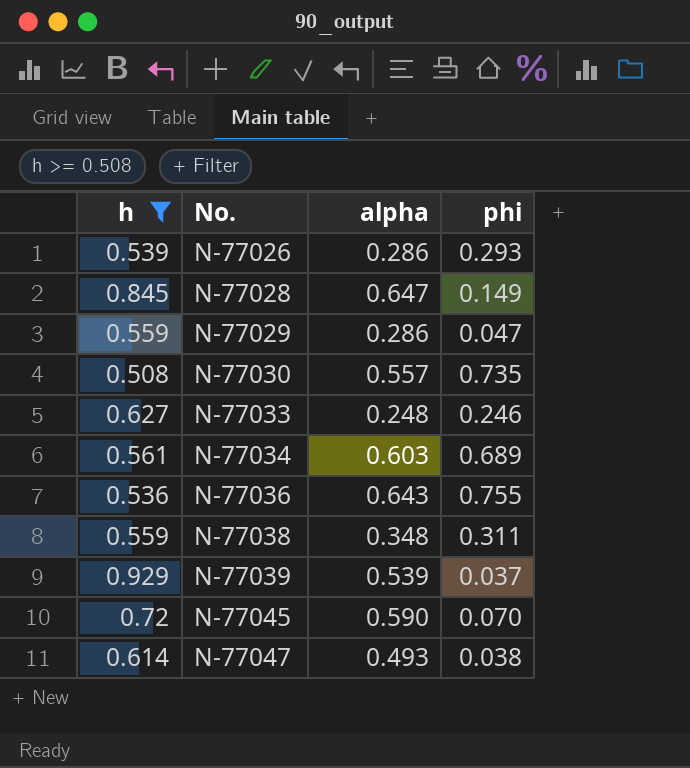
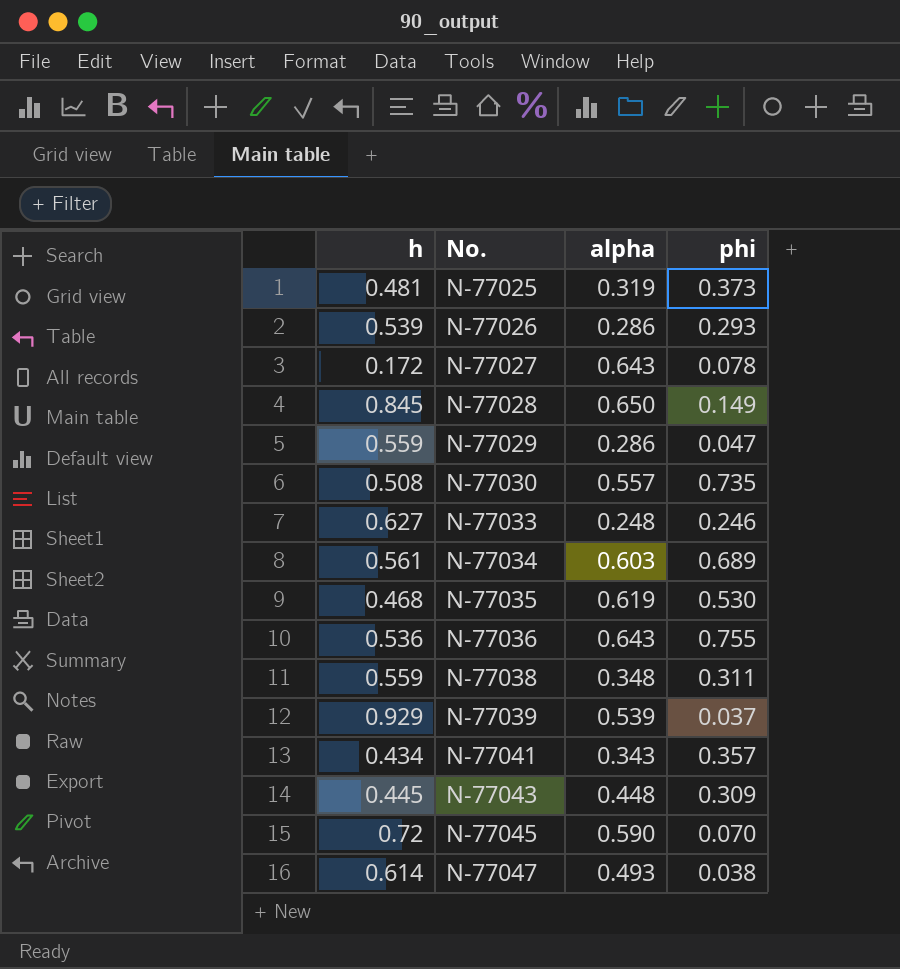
filter: h >= 0.508 -> none
N-77028 | alpha: 0.647 -> 0.650

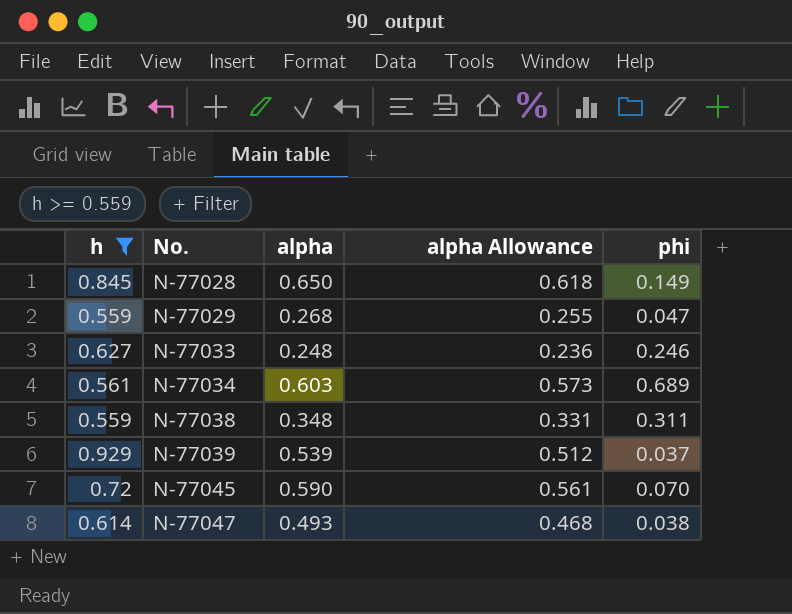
filter: none -> h >= 0.559
column alpha Allowance | formula: none -> [alpha] * 0.95
N-77029 | alpha: 0.286 -> 0.268

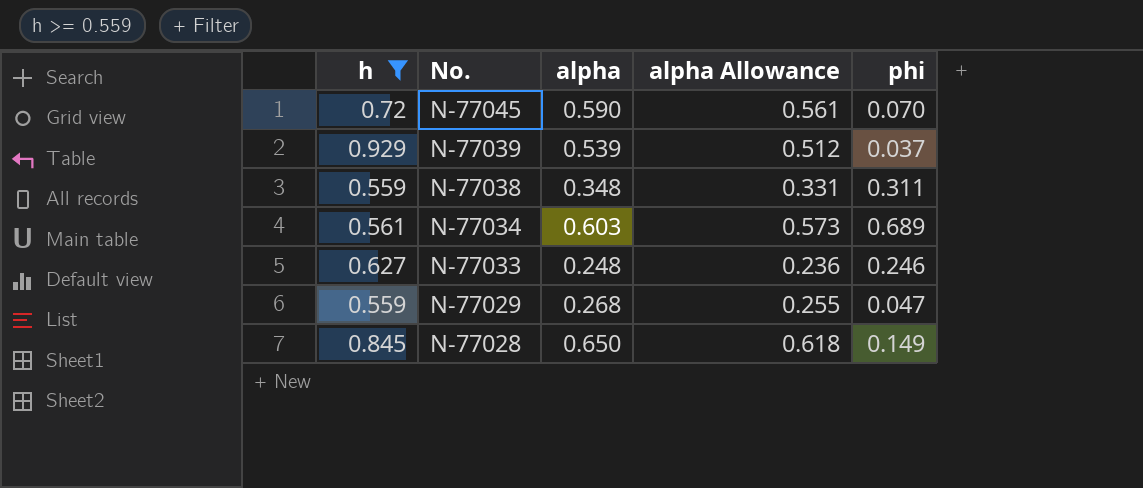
row order: No. ascending -> No. descending
row N-77047: 0.614 | 0.493 | 0.468 | 0.038 -> none

